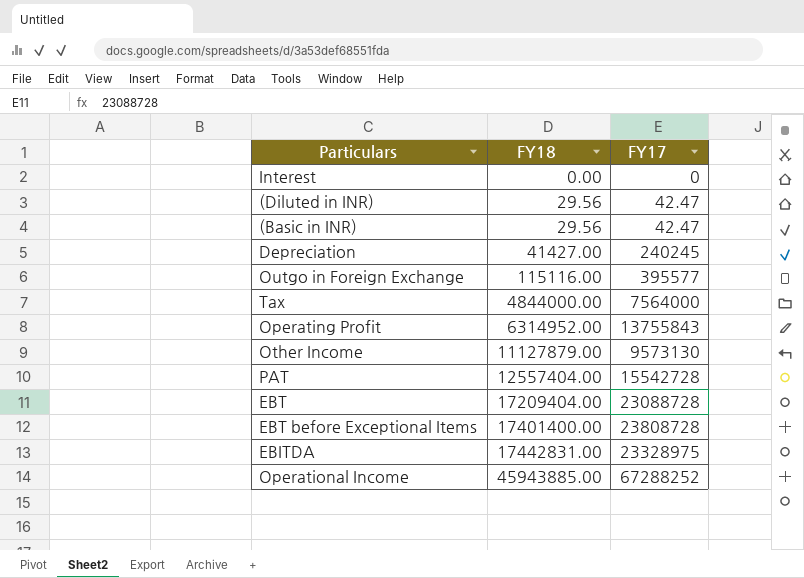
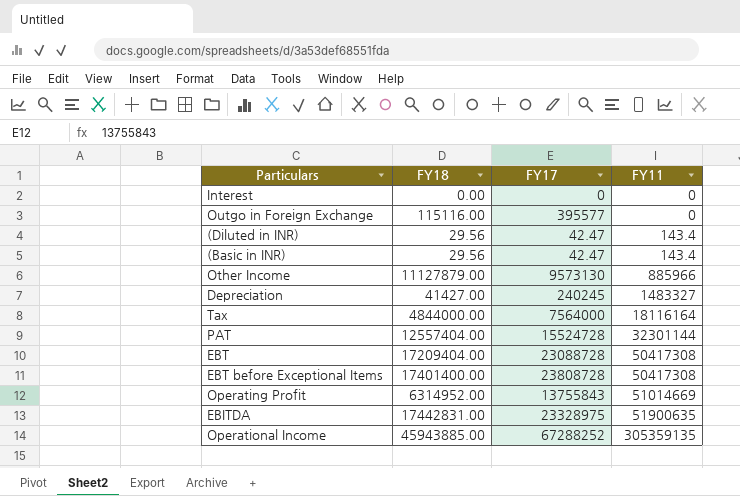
row order: FY18 ascending -> FY11 ascending
column FY11 | position: none -> 4
PAT | FY17: 15542728 -> 15524728

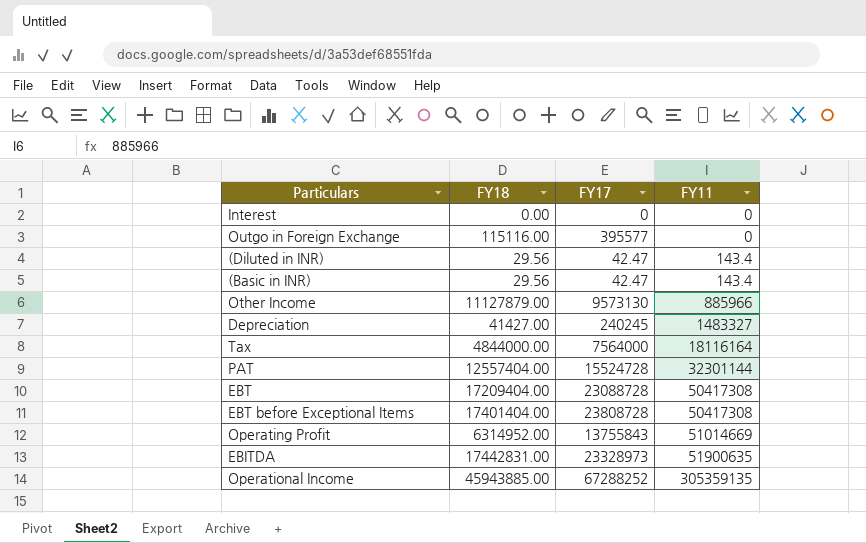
EBT before Exceptional Items | FY18: 17401400.00 -> 17401404.00
EBITDA | FY17: 23328975 -> 23328973

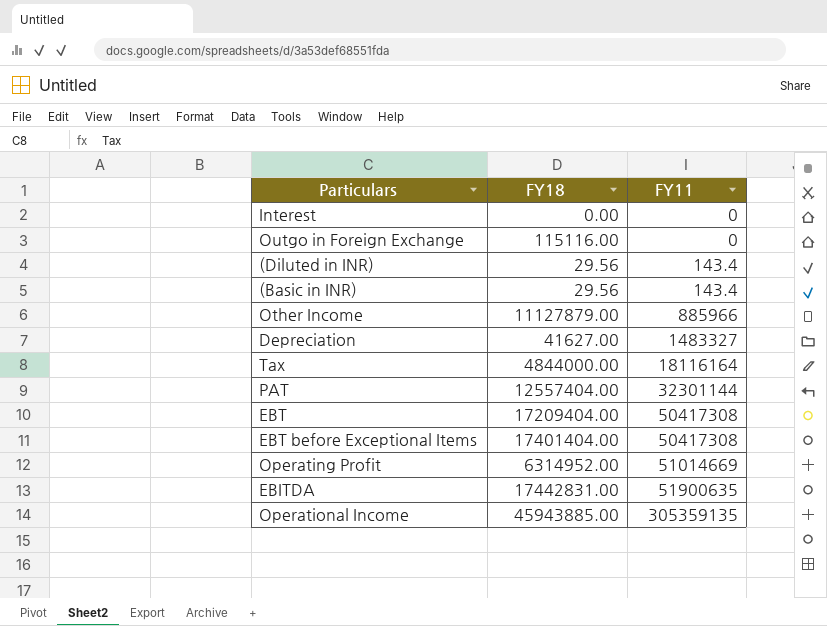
column FY17 | position: 3 -> none
Depreciation | FY18: 41427.00 -> 41627.00

